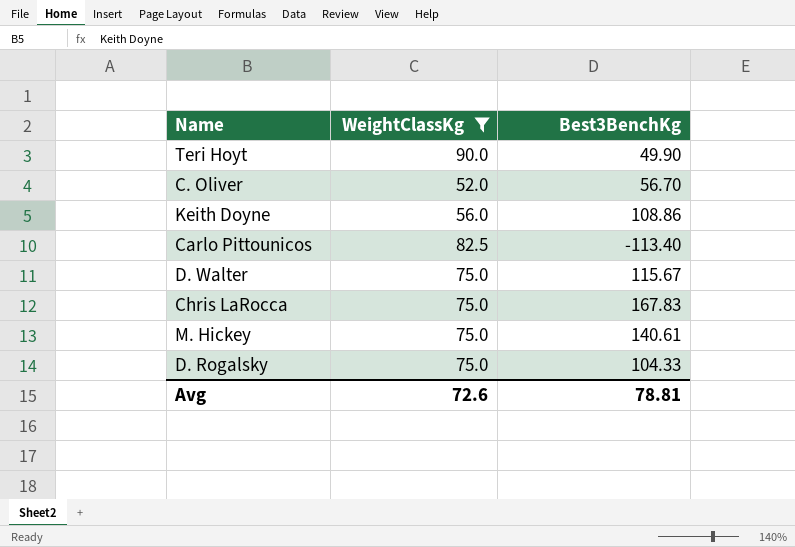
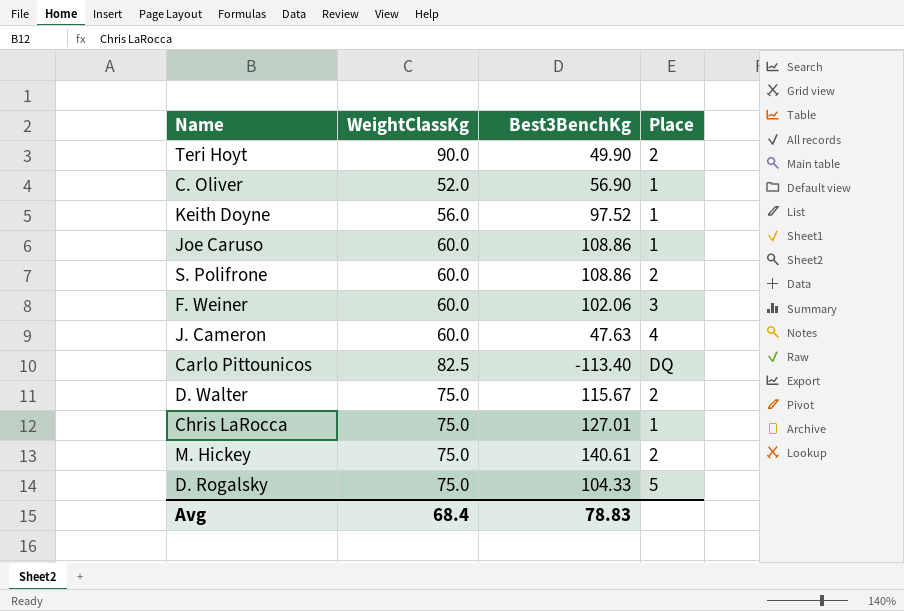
filter: WeightClassKg != 60.0 -> none
column Place | position: none -> 4
C. Oliver | Best3BenchKg: 56.70 -> 56.90
Keith Doyne | Best3BenchKg: 108.86 -> 97.52
Chris LaRocca | Best3BenchKg: 167.83 -> 127.01
Avg | WeightClassKg: 72.6 -> 68.4
Avg | Best3BenchKg: 78.81 -> 78.83

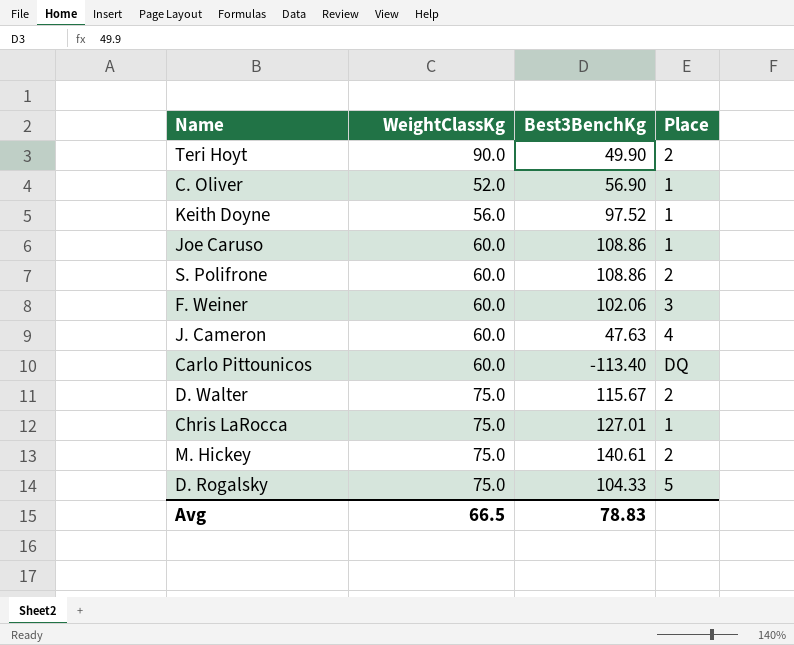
Carlo Pittounicos | WeightClassKg: 82.5 -> 60.0
Avg | WeightClassKg: 68.4 -> 66.5

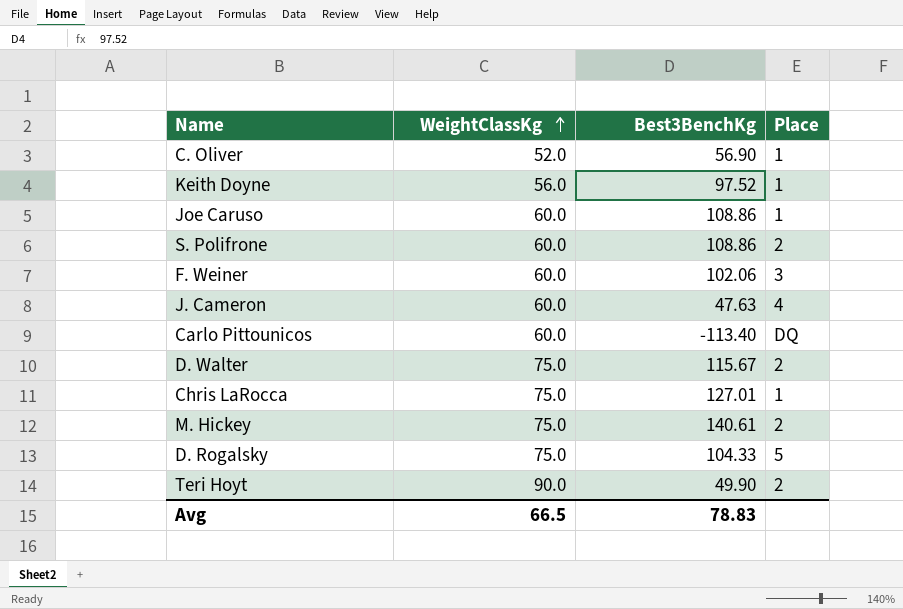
row order: none -> WeightClassKg ascending

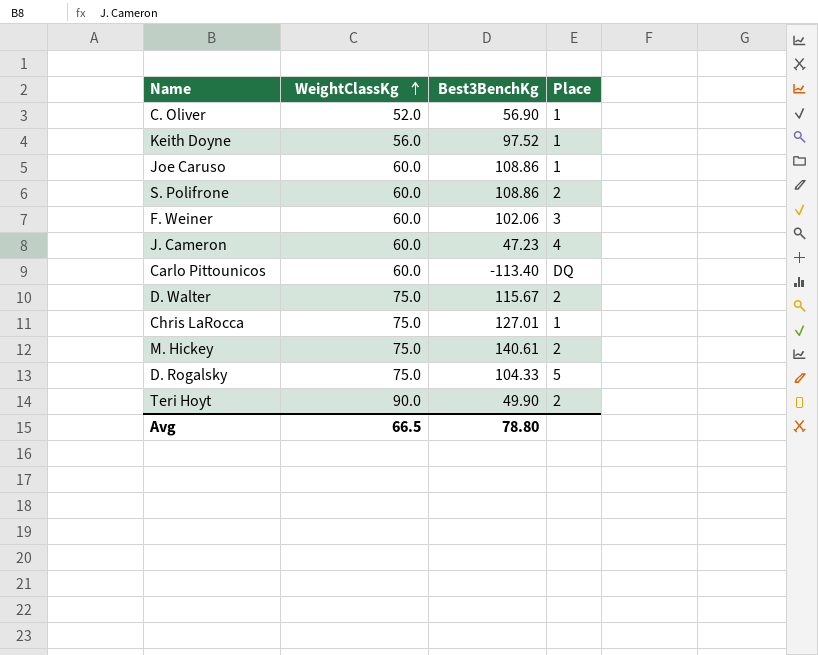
J. Cameron | Best3BenchKg: 47.63 -> 47.23
Avg | Best3BenchKg: 78.83 -> 78.80

